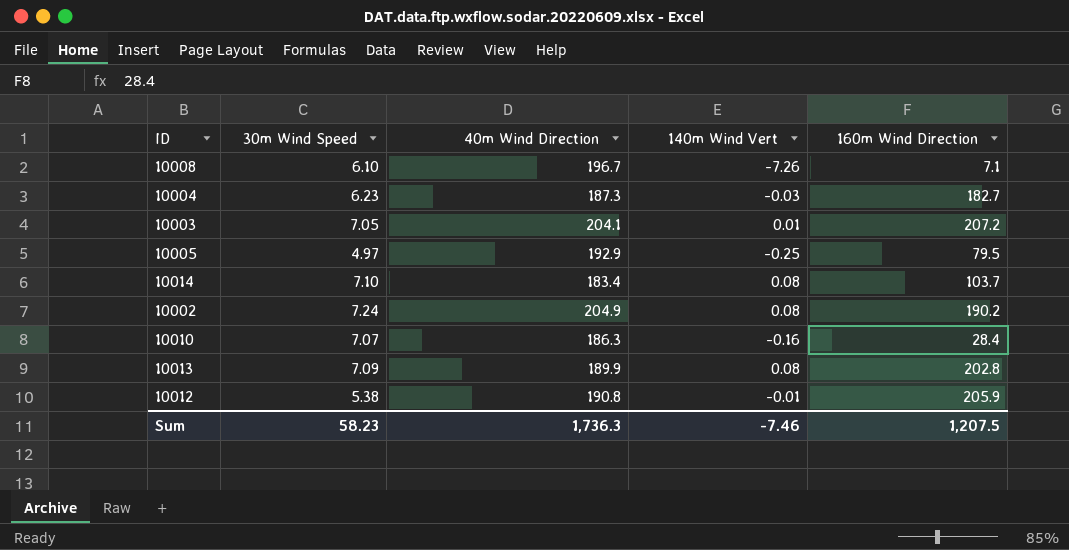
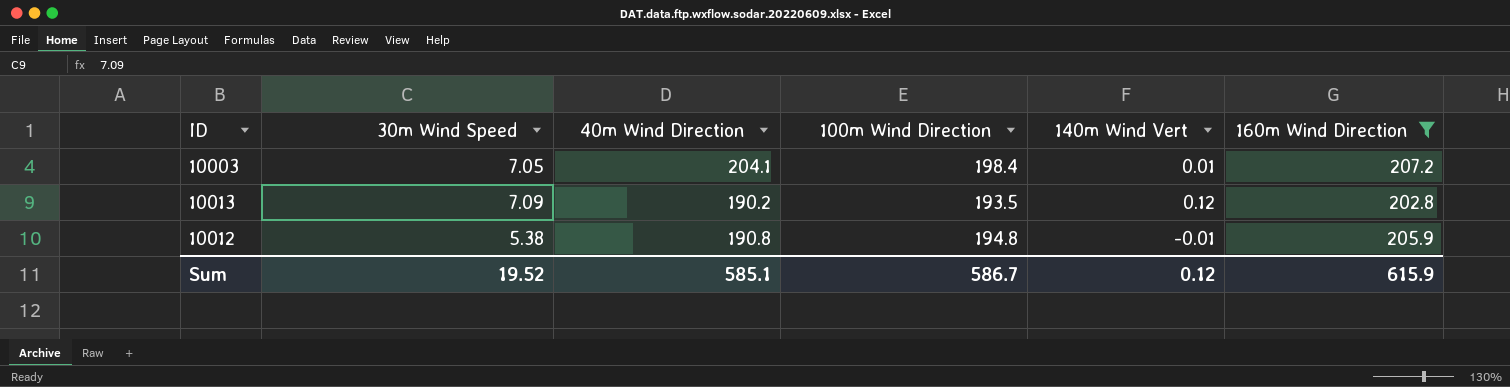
filter: none -> 160m Wind Direction >= 202.8
column 100m Wind Direction | position: none -> 4
10013 | 40m Wind Direction: 189.9 -> 190.2
10013 | 140m Wind Vert: 0.08 -> 0.12
Sum | 30m Wind Speed: 58.23 -> 19.52
Sum | 40m Wind Direction: 1,736.3 -> 585.1
Sum | 140m Wind Vert: -7.46 -> 0.12
Sum | 160m Wind Direction: 1,207.5 -> 615.9

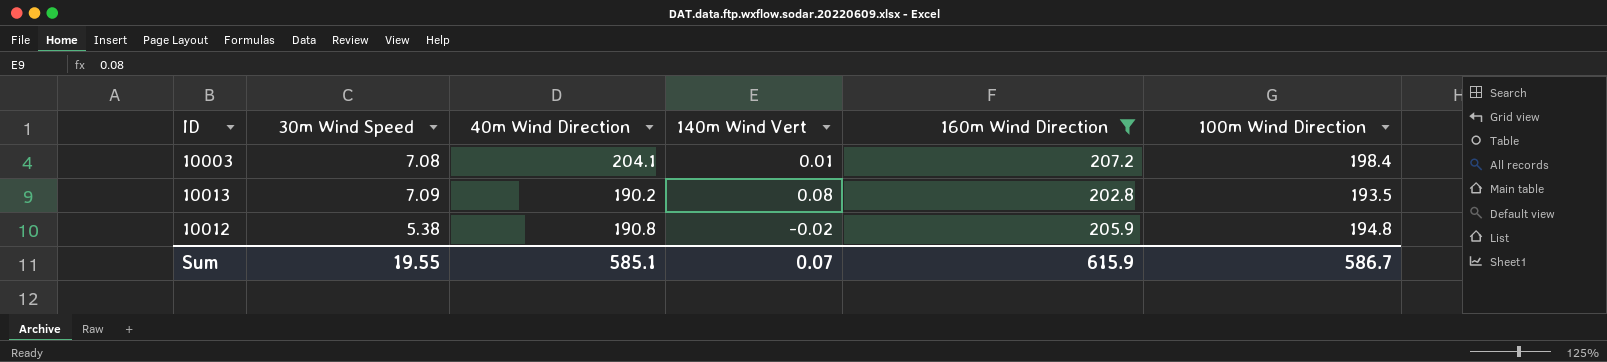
column 100m Wind Direction | position: 4 -> 6
10003 | 30m Wind Speed: 7.05 -> 7.08
10013 | 140m Wind Vert: 0.12 -> 0.08
10012 | 140m Wind Vert: -0.01 -> -0.02
Sum | 30m Wind Speed: 19.52 -> 19.55
Sum | 140m Wind Vert: 0.12 -> 0.07

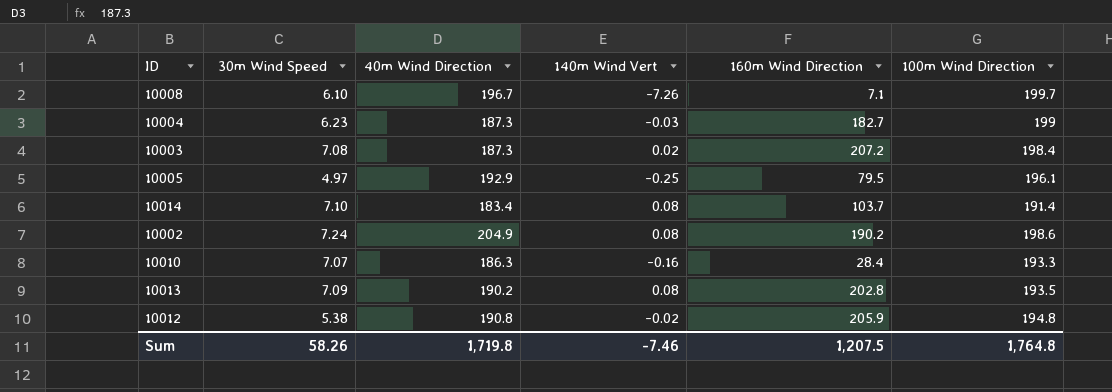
filter: 160m Wind Direction >= 202.8 -> none
10003 | 40m Wind Direction: 204.1 -> 187.3
10003 | 140m Wind Vert: 0.01 -> 0.02
Sum | 30m Wind Speed: 19.55 -> 58.26
Sum | 40m Wind Direction: 585.1 -> 1,719.8
Sum | 140m Wind Vert: 0.07 -> -7.46
Sum | 160m Wind Direction: 615.9 -> 1,207.5
Sum | 100m Wind Direction: 586.7 -> 1,764.8

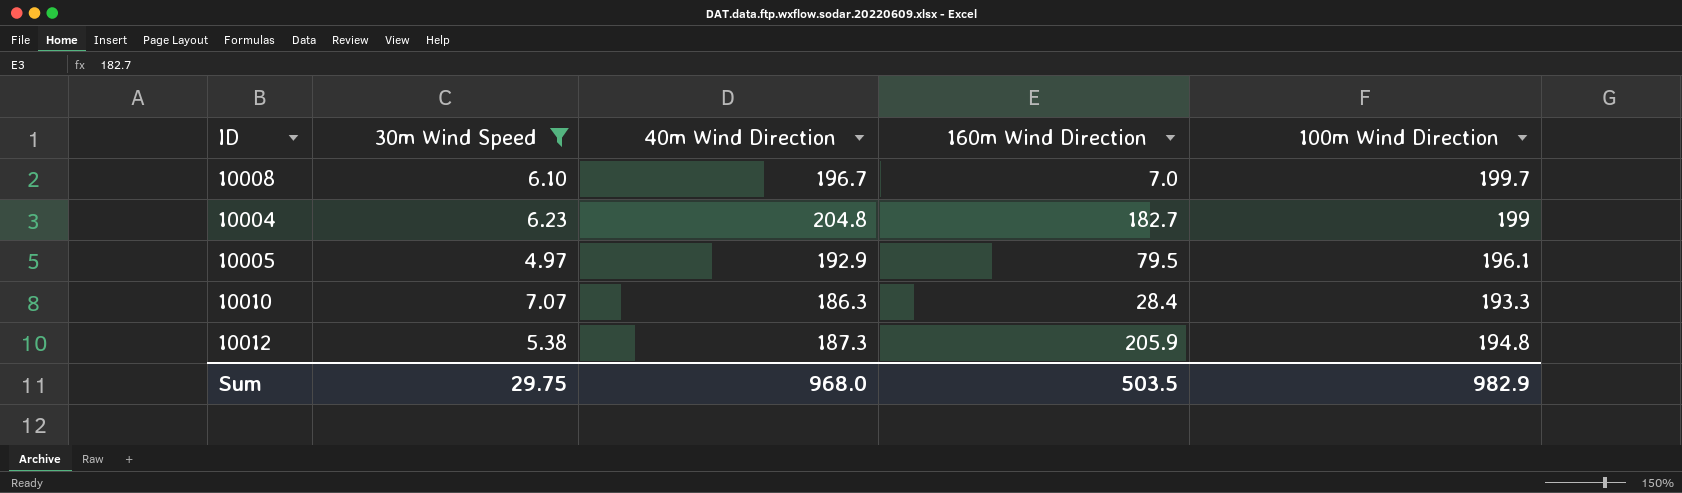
filter: none -> 30m Wind Speed <= 7.07
column 140m Wind Vert | position: 4 -> none
10008 | 160m Wind Direction: 7.1 -> 7.0
10004 | 40m Wind Direction: 187.3 -> 204.8
10012 | 40m Wind Direction: 190.8 -> 187.3
Sum | 30m Wind Speed: 58.26 -> 29.75
Sum | 40m Wind Direction: 1,719.8 -> 968.0
Sum | 160m Wind Direction: 1,207.5 -> 503.5
Sum | 100m Wind Direction: 1,764.8 -> 982.9

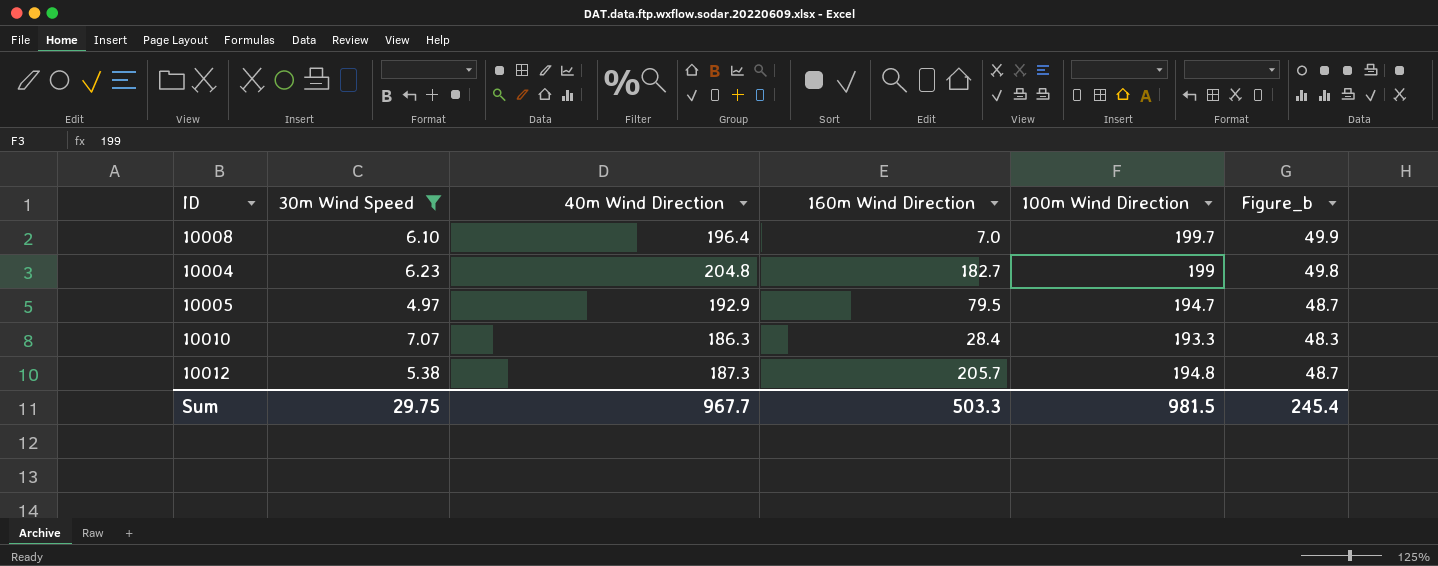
column Figure_b | formula: none -> [100m Wind Direction] * 0.25
10008 | 40m Wind Direction: 196.7 -> 196.4
10005 | 100m Wind Direction: 196.1 -> 194.7
10012 | 160m Wind Direction: 205.9 -> 205.7
Sum | 40m Wind Direction: 968.0 -> 967.7
Sum | 160m Wind Direction: 503.5 -> 503.3
Sum | 100m Wind Direction: 982.9 -> 981.5

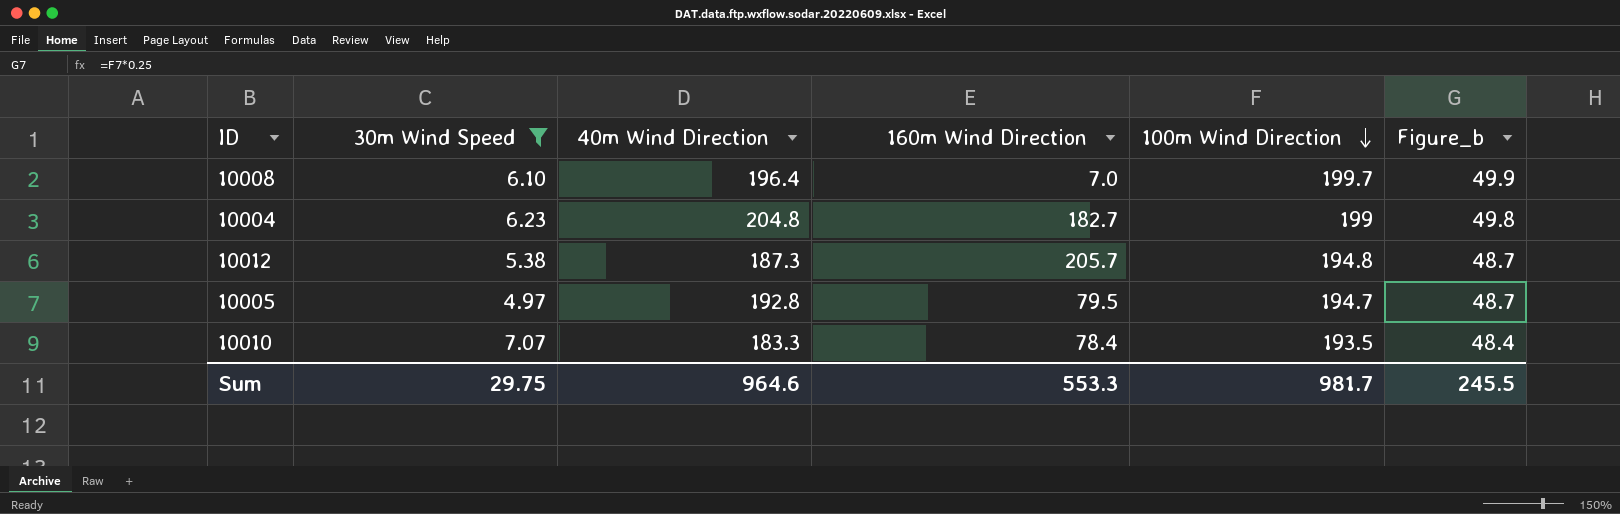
row order: none -> 100m Wind Direction descending
10005 | 40m Wind Direction: 192.9 -> 192.8
10010 | 40m Wind Direction: 186.3 -> 183.3
10010 | 160m Wind Direction: 28.4 -> 78.4
10010 | 100m Wind Direction: 193.3 -> 193.5
10010 | Figure_b: 48.3 -> 48.4
Sum | 40m Wind Direction: 967.7 -> 964.6
Sum | 160m Wind Direction: 503.3 -> 553.3
Sum | 100m Wind Direction: 981.5 -> 981.7
Sum | Figure_b: 245.4 -> 245.5

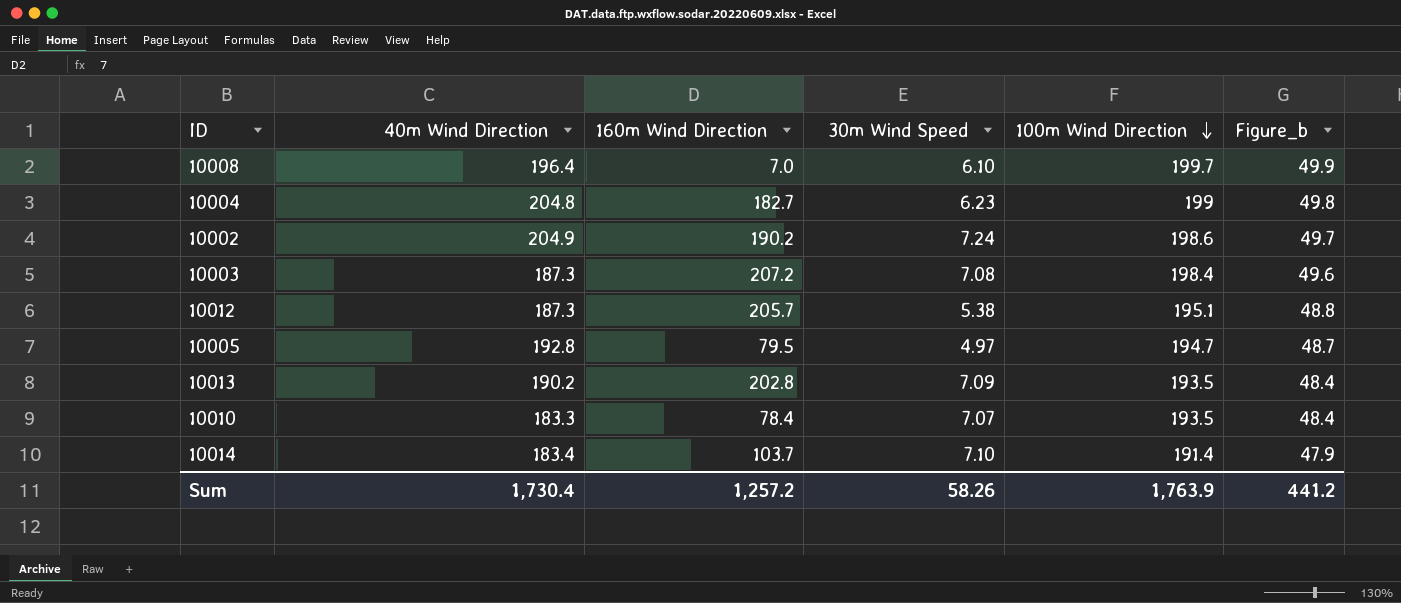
filter: 30m Wind Speed <= 7.07 -> none
column 30m Wind Speed | position: 2 -> 4
10012 | 100m Wind Direction: 194.8 -> 195.1
10012 | Figure_b: 48.7 -> 48.8
Sum | 40m Wind Direction: 964.6 -> 1,730.4
Sum | 160m Wind Direction: 553.3 -> 1,257.2
Sum | 30m Wind Speed: 29.75 -> 58.26
Sum | 100m Wind Direction: 981.7 -> 1,763.9
Sum | Figure_b: 245.5 -> 441.2

